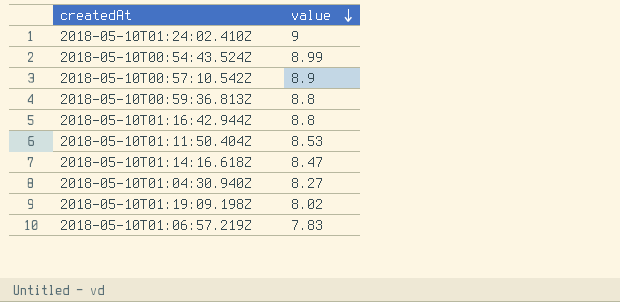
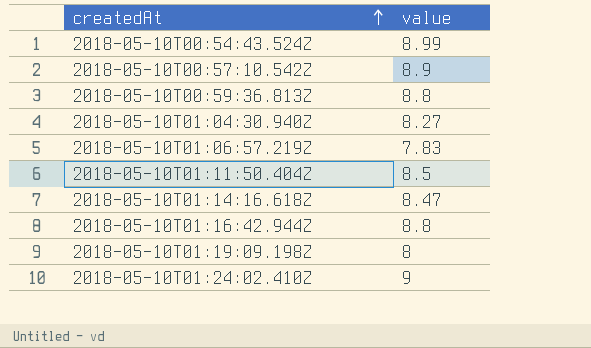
row order: value descending -> createdAt ascending
2018-05-10T01:11:50.404Z | value: 8.53 -> 8.5
2018-05-10T01:19:09.198Z | value: 8.02 -> 8

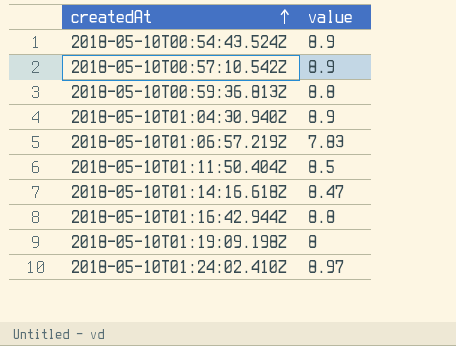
2018-05-10T00:54:43.524Z | value: 8.99 -> 8.9
2018-05-10T01:04:30.940Z | value: 8.27 -> 8.9
2018-05-10T01:24:02.410Z | value: 9 -> 8.97

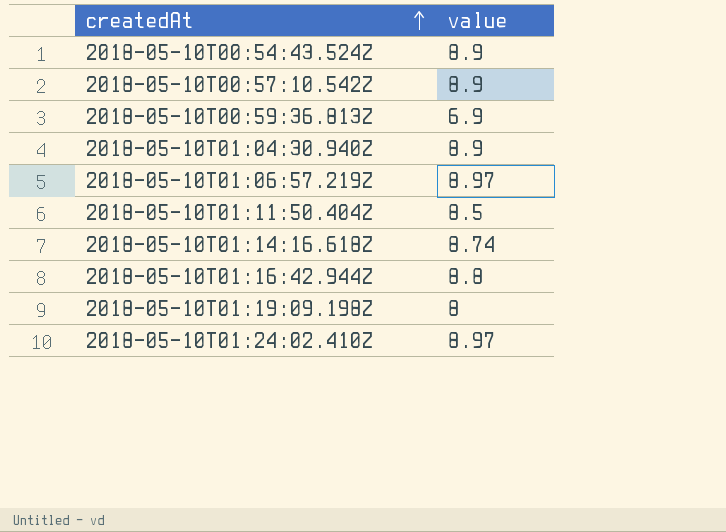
2018-05-10T00:59:36.813Z | value: 8.8 -> 6.9
2018-05-10T01:06:57.219Z | value: 7.83 -> 8.97
2018-05-10T01:14:16.618Z | value: 8.47 -> 8.74

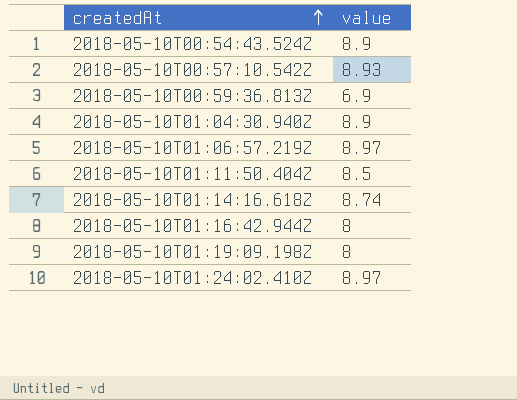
2018-05-10T00:57:10.542Z | value: 8.9 -> 8.93
2018-05-10T01:16:42.944Z | value: 8.8 -> 8

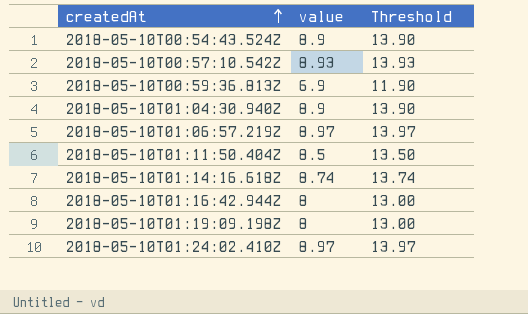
column Threshold | formula: none -> [value] + 5

